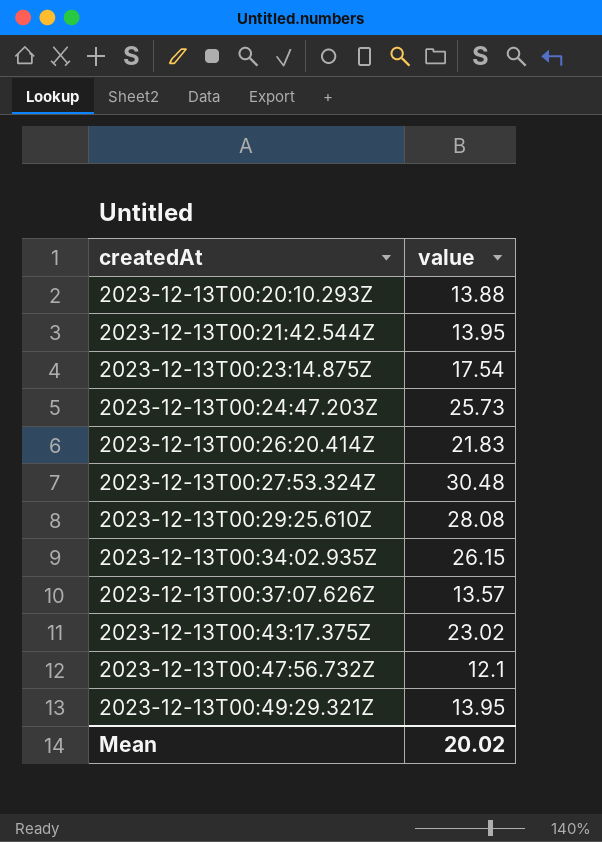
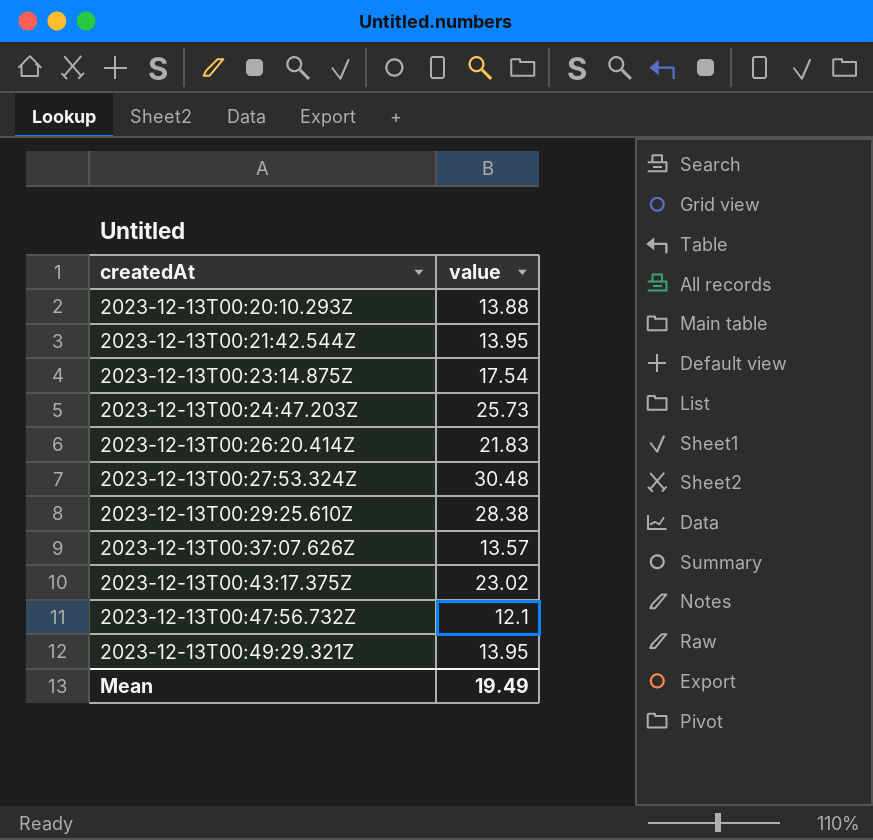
row 2023-12-13T00:34:02.935Z: 26.15 -> none
2023-12-13T00:29:25.610Z | value: 28.08 -> 28.38
Mean | value: 20.02 -> 19.49

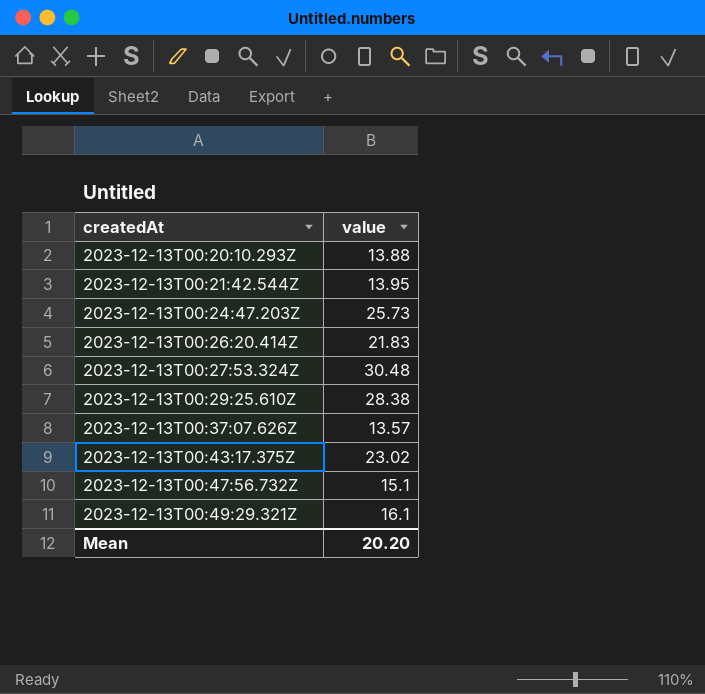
row 2023-12-13T00:23:14.875Z: 17.54 -> none
2023-12-13T00:47:56.732Z | value: 12.1 -> 15.1
2023-12-13T00:49:29.321Z | value: 13.95 -> 16.1
Mean | value: 19.49 -> 20.20

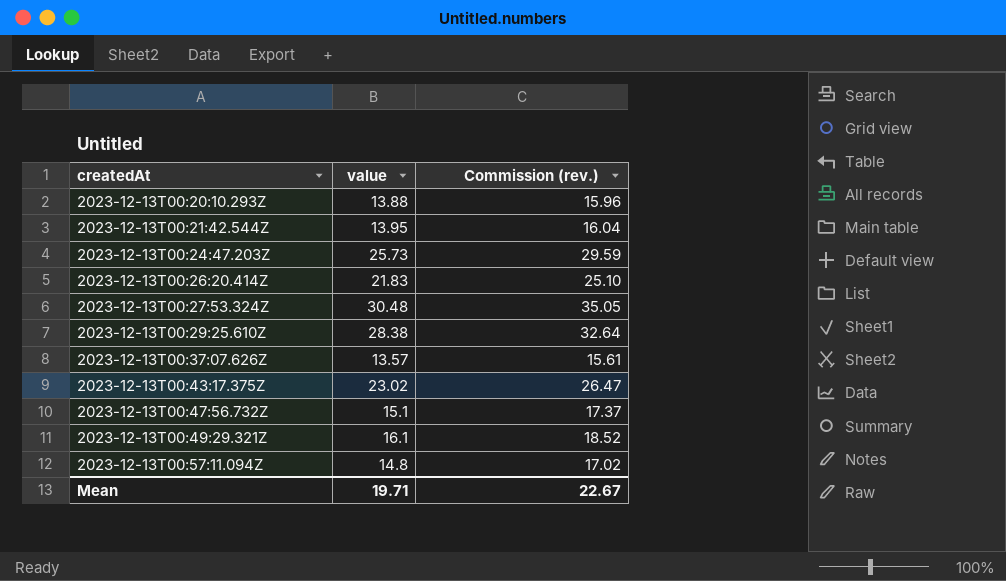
column Commission (rev.) | formula: none -> [value] * 1.15
row 2023-12-13T00:57:11.094Z: none -> 14.8 | 17.02
Mean | value: 20.20 -> 19.71

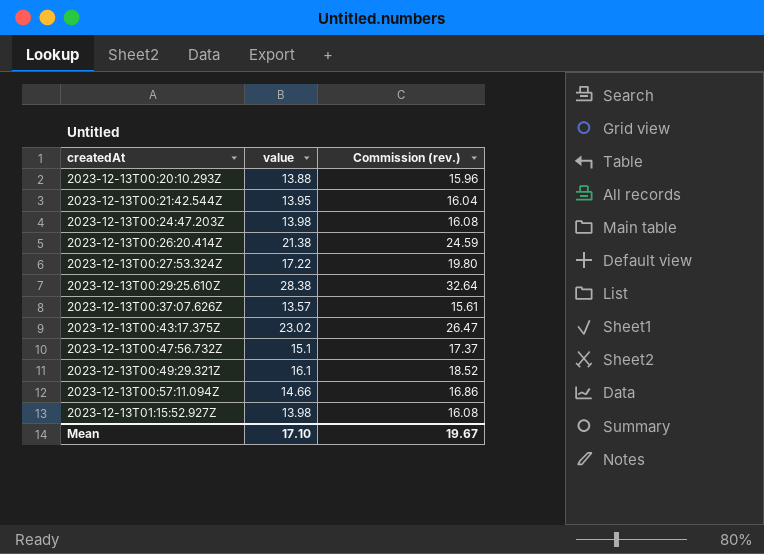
2023-12-13T00:24:47.203Z | value: 25.73 -> 13.98
2023-12-13T00:24:47.203Z | Commission (rev.): 29.59 -> 16.08
2023-12-13T00:26:20.414Z | value: 21.83 -> 21.38
2023-12-13T00:26:20.414Z | Commission (rev.): 25.10 -> 24.59
2023-12-13T00:27:53.324Z | value: 30.48 -> 17.22
2023-12-13T00:27:53.324Z | Commission (rev.): 35.05 -> 19.80
2023-12-13T00:57:11.094Z | value: 14.8 -> 14.66
2023-12-13T00:57:11.094Z | Commission (rev.): 17.02 -> 16.86
row 2023-12-13T01:15:52.927Z: none -> 13.98 | 16.08
Mean | value: 19.71 -> 17.10
Mean | Commission (rev.): 22.67 -> 19.67

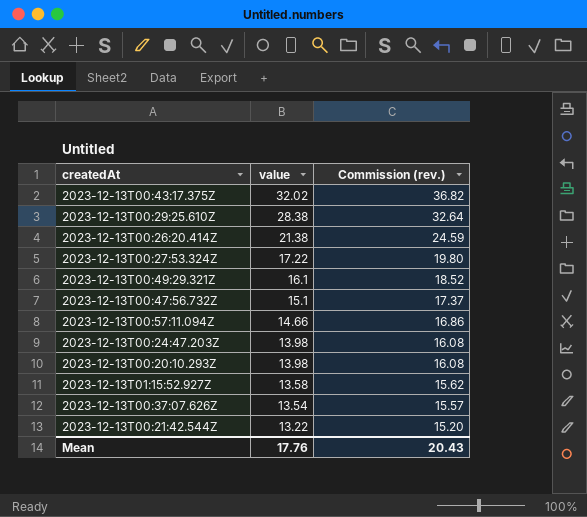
row order: createdAt ascending -> value descending
2023-12-13T00:43:17.375Z | value: 23.02 -> 32.02
2023-12-13T00:43:17.375Z | Commission (rev.): 26.47 -> 36.82
2023-12-13T00:20:10.293Z | value: 13.88 -> 13.98
2023-12-13T00:20:10.293Z | Commission (rev.): 15.96 -> 16.08
2023-12-13T01:15:52.927Z | value: 13.98 -> 13.58
2023-12-13T01:15:52.927Z | Commission (rev.): 16.08 -> 15.62
2023-12-13T00:37:07.626Z | value: 13.57 -> 13.54
2023-12-13T00:37:07.626Z | Commission (rev.): 15.61 -> 15.57
2023-12-13T00:21:42.544Z | value: 13.95 -> 13.22
2023-12-13T00:21:42.544Z | Commission (rev.): 16.04 -> 15.20
Mean | value: 17.10 -> 17.76
Mean | Commission (rev.): 19.67 -> 20.43

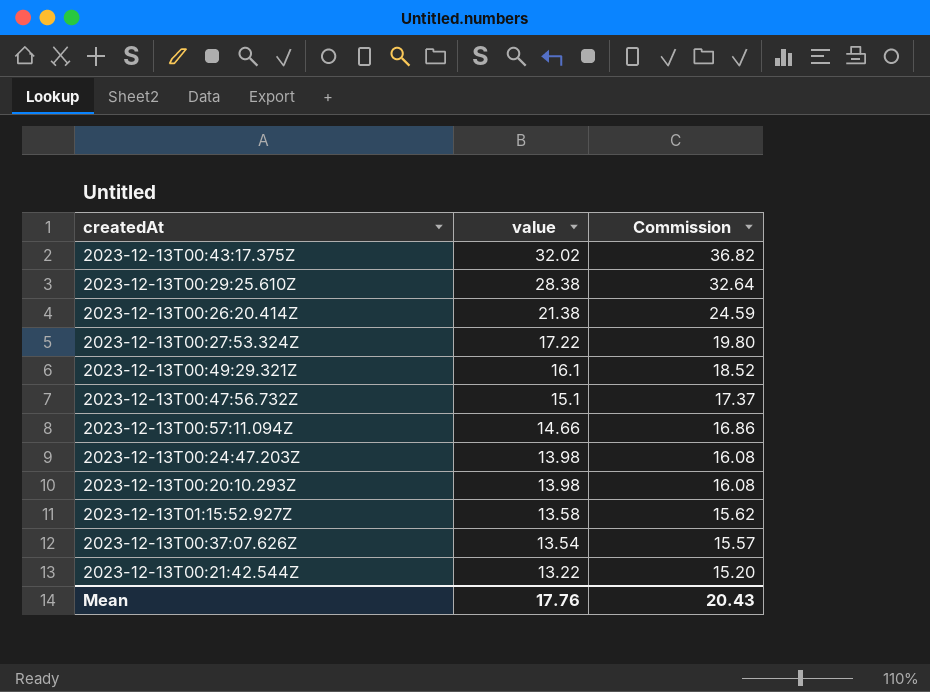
column name: Commission (rev.) -> Commission

